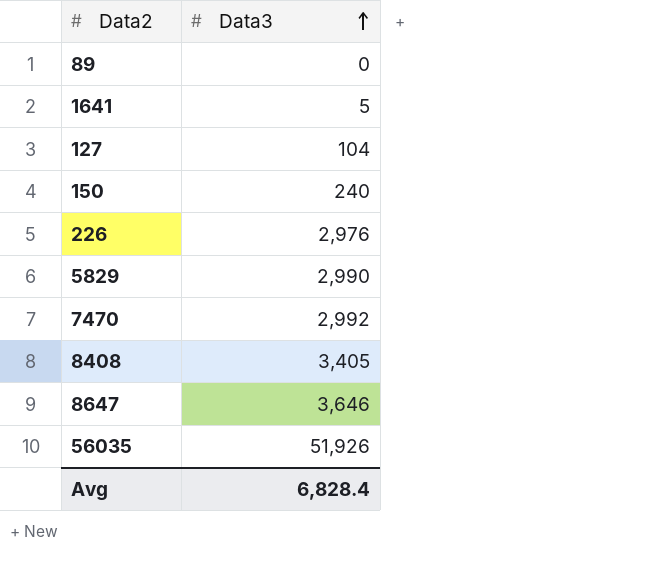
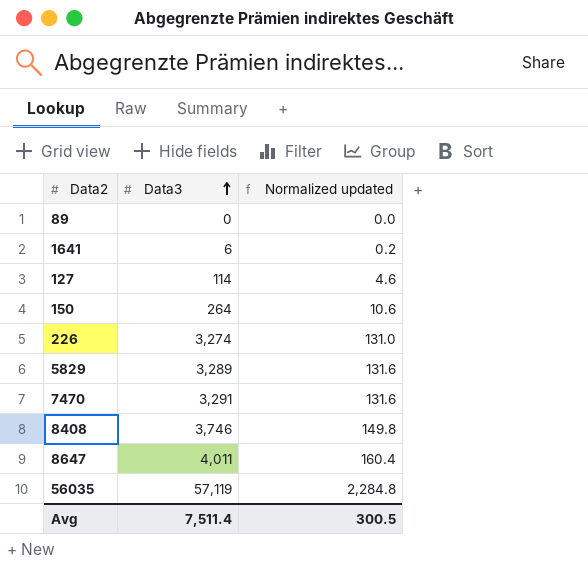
column Normalized updated | formula: none -> [Data3] * 0.04
1641 | Data3: 5 -> 6
127 | Data3: 104 -> 114
150 | Data3: 240 -> 264
226 | Data3: 2,976 -> 3,274
5829 | Data3: 2,990 -> 3,289
7470 | Data3: 2,992 -> 3,291
8408 | Data3: 3,405 -> 3,746
8647 | Data3: 3,646 -> 4,011
56035 | Data3: 51,926 -> 57,119
Avg | Data3: 6,828.4 -> 7,511.4

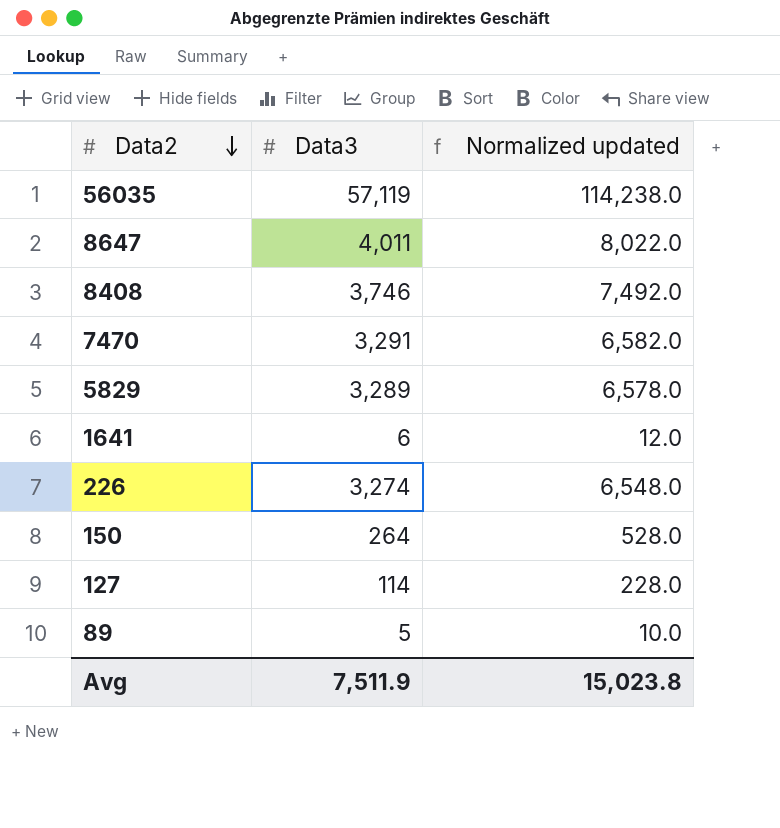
row order: Data3 ascending -> Data2 descending
column Normalized updated | formula: [Data3] * 0.04 -> [Data3] * 2
89 | Data3: 0 -> 5
Avg | Data3: 7,511.4 -> 7,511.9
Avg | Normalized updated: 300.5 -> 15,023.8

